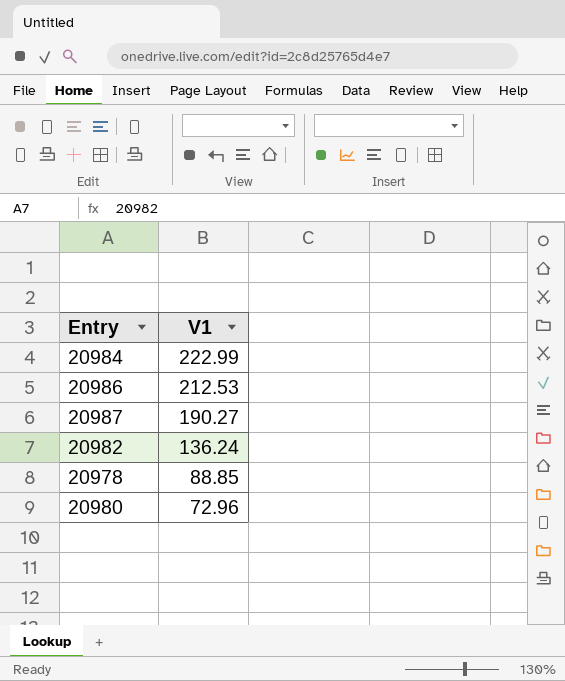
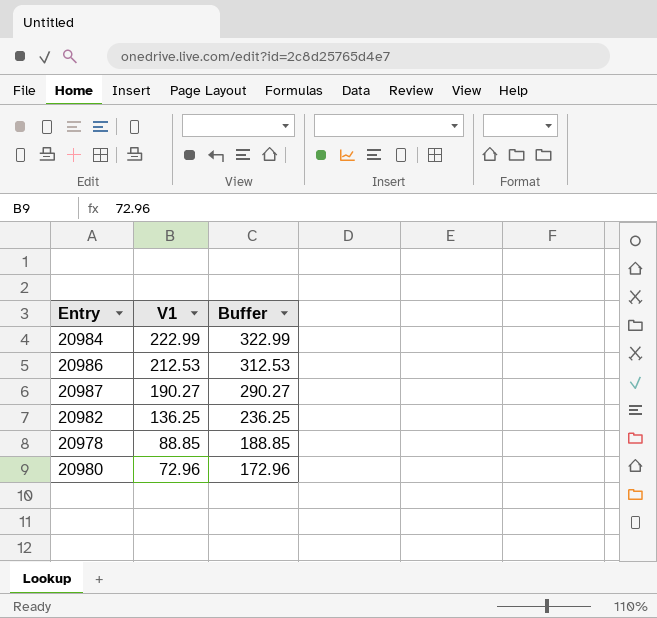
column Buffer | formula: none -> [V1] + 100
20982 | V1: 136.24 -> 136.25

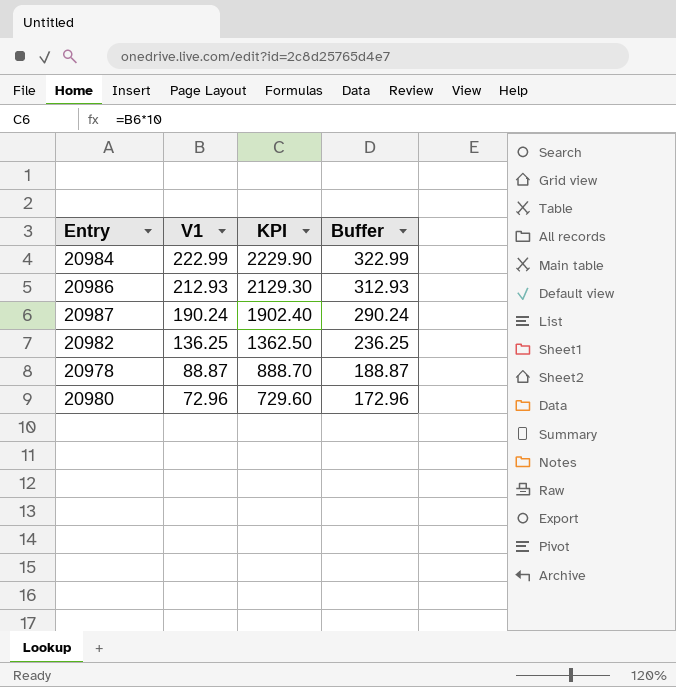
column KPI | formula: none -> [V1] * 10
20986 | V1: 212.53 -> 212.93
20986 | Buffer: 312.53 -> 312.93
20987 | V1: 190.27 -> 190.24
20987 | Buffer: 290.27 -> 290.24
20978 | V1: 88.85 -> 88.87
20978 | Buffer: 188.85 -> 188.87

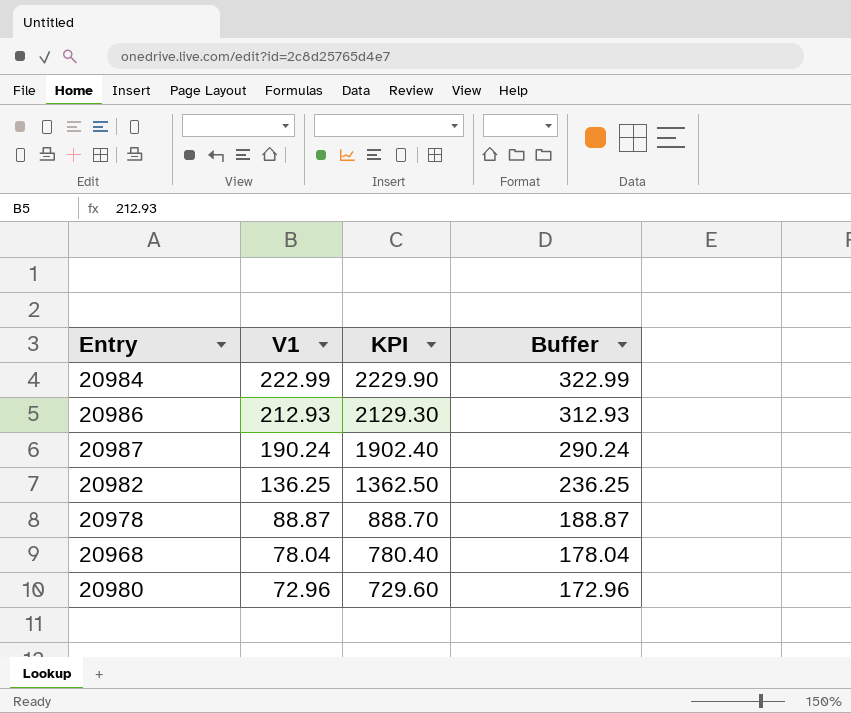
row 20968: none -> 78.04 | 780.40 | 178.04

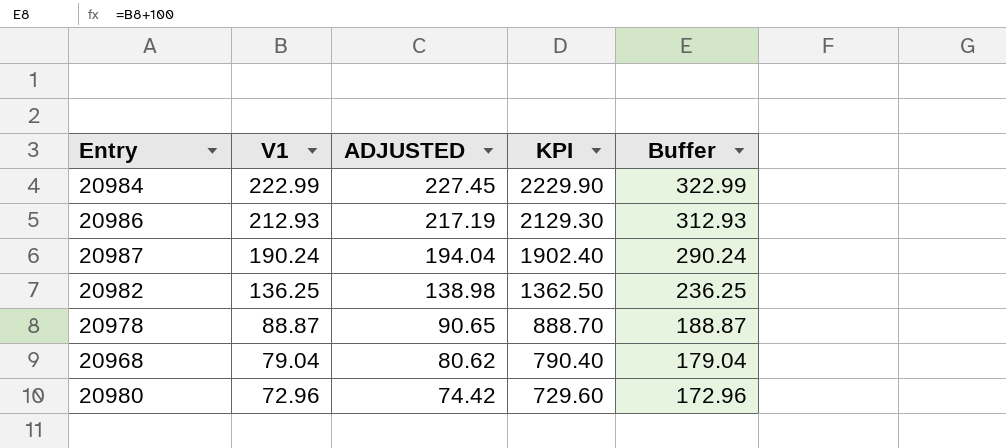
column ADJUSTED | formula: none -> [V1] * 1.02
20968 | V1: 78.04 -> 79.04
20968 | KPI: 780.40 -> 790.40
20968 | Buffer: 178.04 -> 179.04

